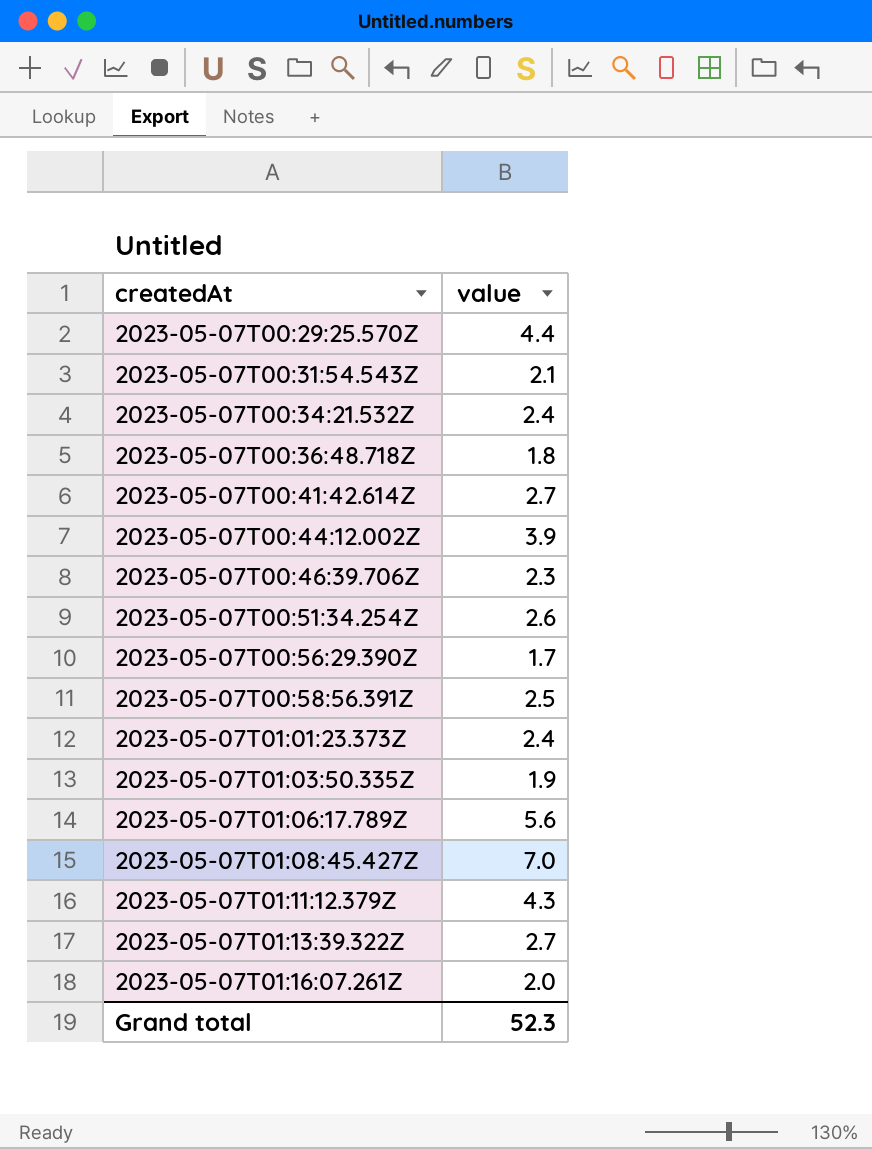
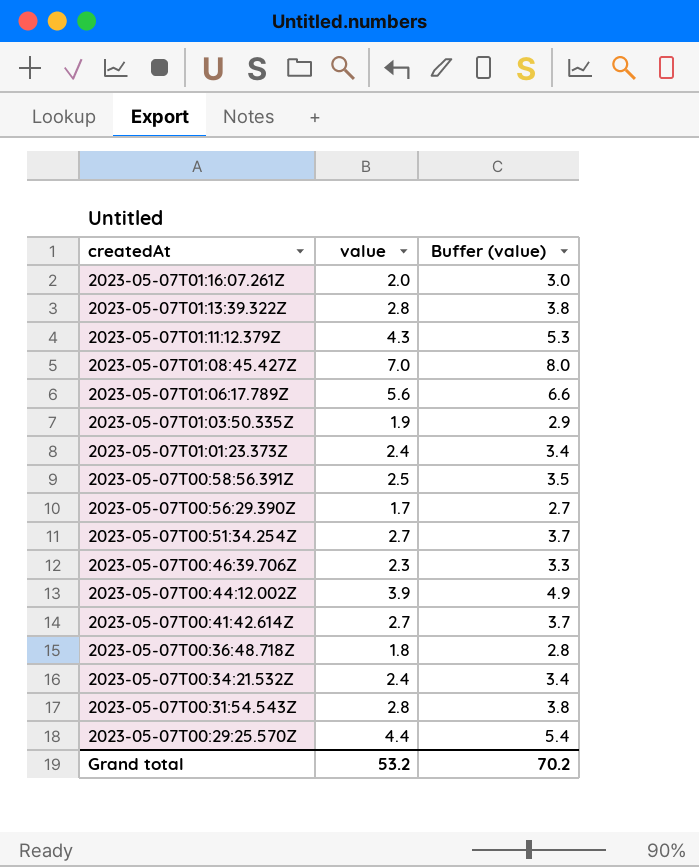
row order: createdAt ascending -> createdAt descending
column Buffer (value) | formula: none -> [value] + 1
2023-05-07T01:13:39.322Z | value: 2.7 -> 2.8
2023-05-07T00:51:34.254Z | value: 2.6 -> 2.7
2023-05-07T00:31:54.543Z | value: 2.1 -> 2.8
Grand total | value: 52.3 -> 53.2

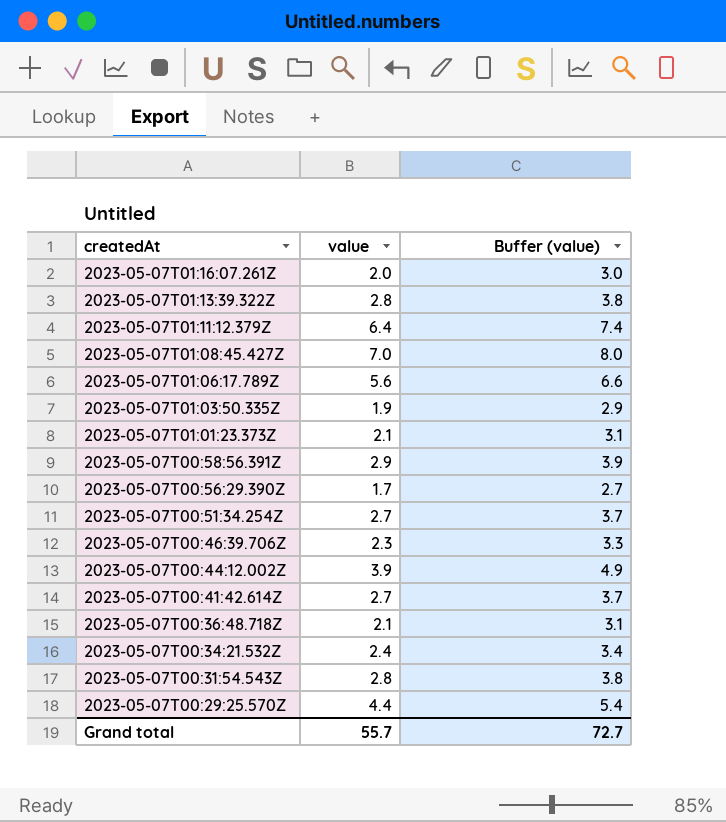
2023-05-07T01:11:12.379Z | value: 4.3 -> 6.4
2023-05-07T01:11:12.379Z | Buffer (value): 5.3 -> 7.4
2023-05-07T01:01:23.373Z | value: 2.4 -> 2.1
2023-05-07T01:01:23.373Z | Buffer (value): 3.4 -> 3.1
2023-05-07T00:58:56.391Z | value: 2.5 -> 2.9
2023-05-07T00:58:56.391Z | Buffer (value): 3.5 -> 3.9
2023-05-07T00:36:48.718Z | value: 1.8 -> 2.1
2023-05-07T00:36:48.718Z | Buffer (value): 2.8 -> 3.1
Grand total | value: 53.2 -> 55.7
Grand total | Buffer (value): 70.2 -> 72.7

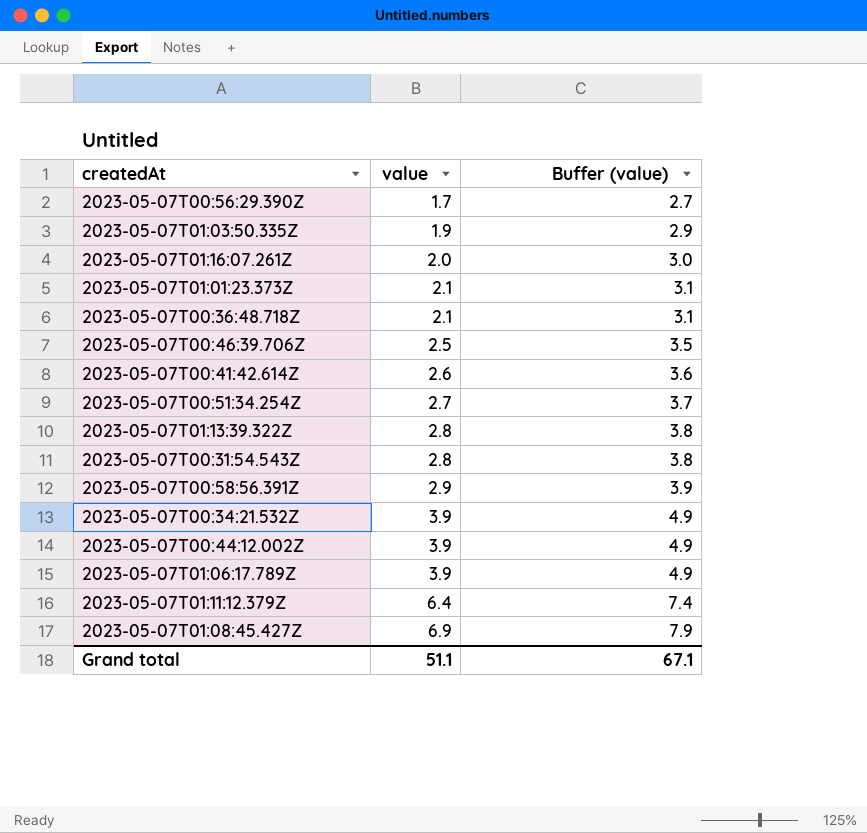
row order: createdAt descending -> value ascending
row 2023-05-07T00:29:25.570Z: 4.4 | 5.4 -> none
2023-05-07T00:46:39.706Z | value: 2.3 -> 2.5
2023-05-07T00:46:39.706Z | Buffer (value): 3.3 -> 3.5
2023-05-07T00:41:42.614Z | value: 2.7 -> 2.6
2023-05-07T00:41:42.614Z | Buffer (value): 3.7 -> 3.6
2023-05-07T00:34:21.532Z | value: 2.4 -> 3.9
2023-05-07T00:34:21.532Z | Buffer (value): 3.4 -> 4.9
2023-05-07T01:06:17.789Z | value: 5.6 -> 3.9
2023-05-07T01:06:17.789Z | Buffer (value): 6.6 -> 4.9
2023-05-07T01:08:45.427Z | value: 7.0 -> 6.9
2023-05-07T01:08:45.427Z | Buffer (value): 8.0 -> 7.9
Grand total | value: 55.7 -> 51.1
Grand total | Buffer (value): 72.7 -> 67.1

